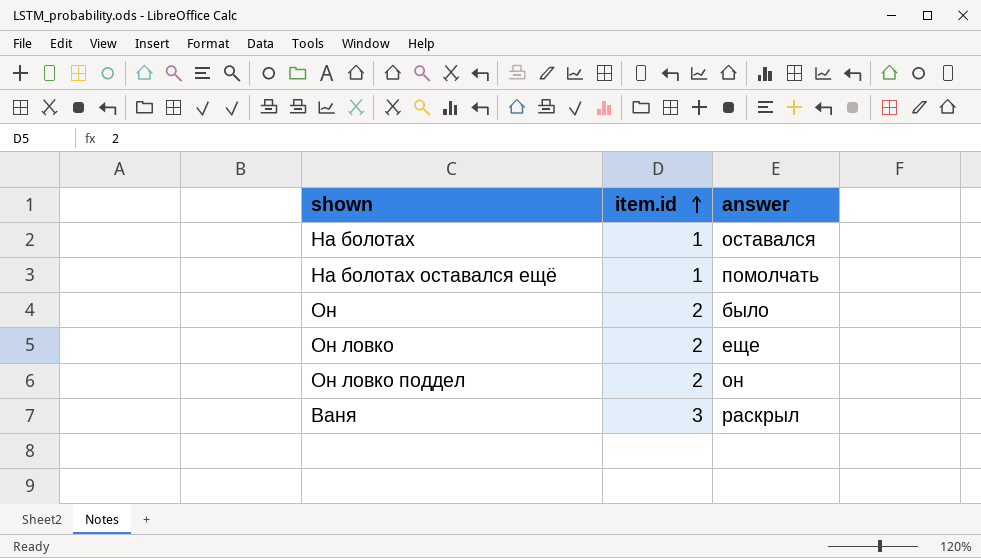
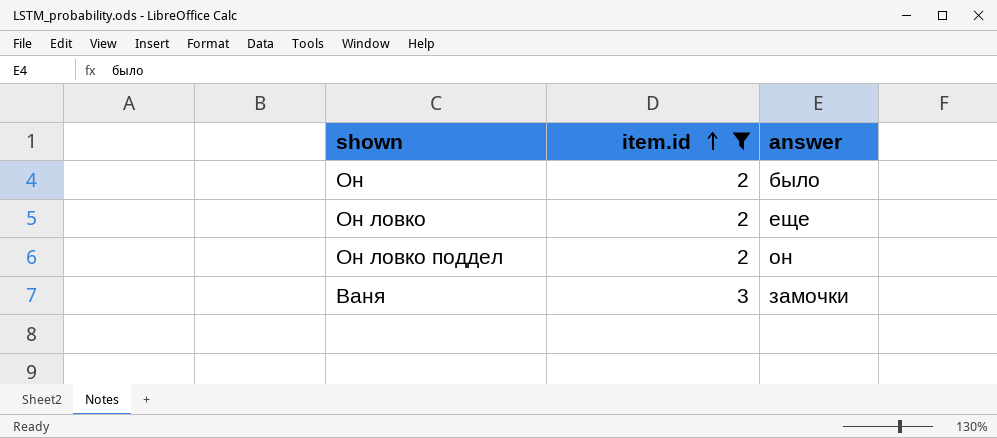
filter: none -> item.id != 1
Ваня | answer: раскрыл -> замочки

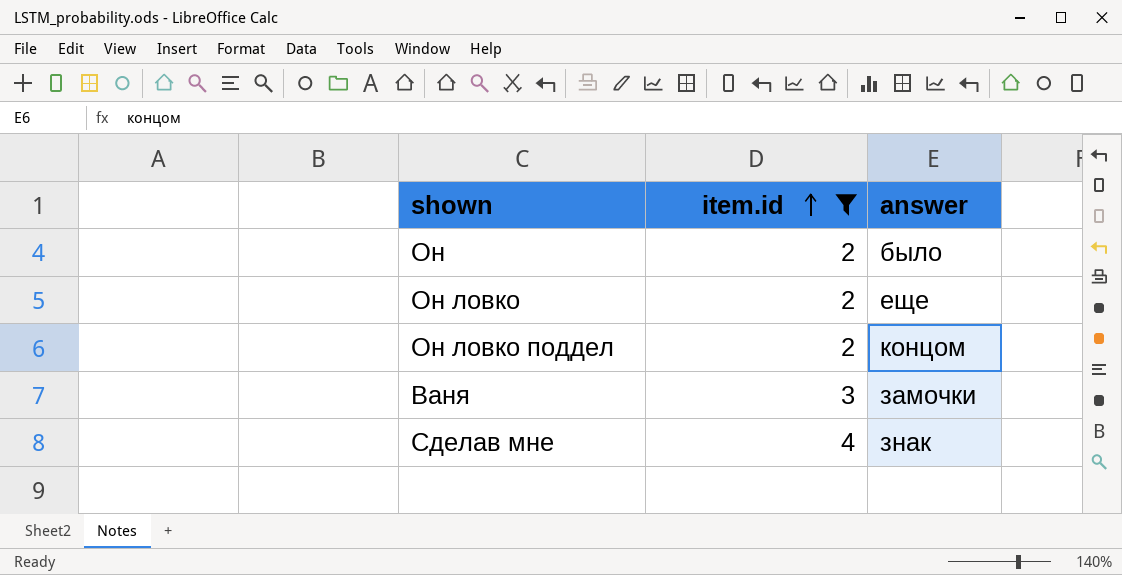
Он ловко поддел | answer: он -> концом
row Сделав мне: none -> 4 | знак

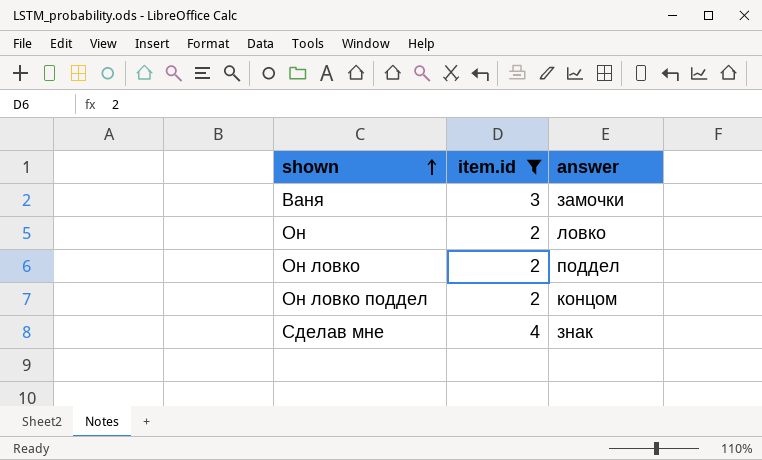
row order: item.id ascending -> shown ascending
Он | answer: было -> ловко
Он ловко | answer: еще -> поддел

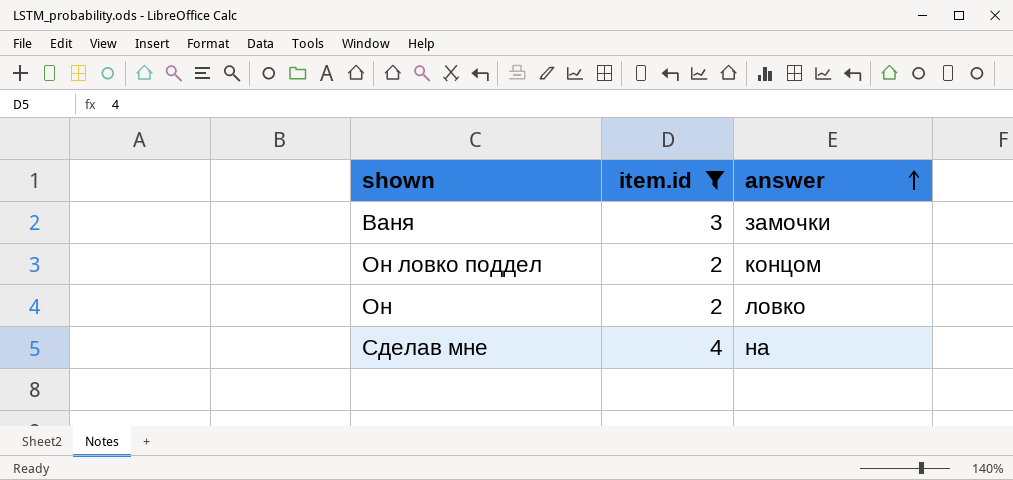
row order: shown ascending -> answer ascending
row Он ловко: 2 | поддел -> none
Сделав мне | answer: знак -> на

